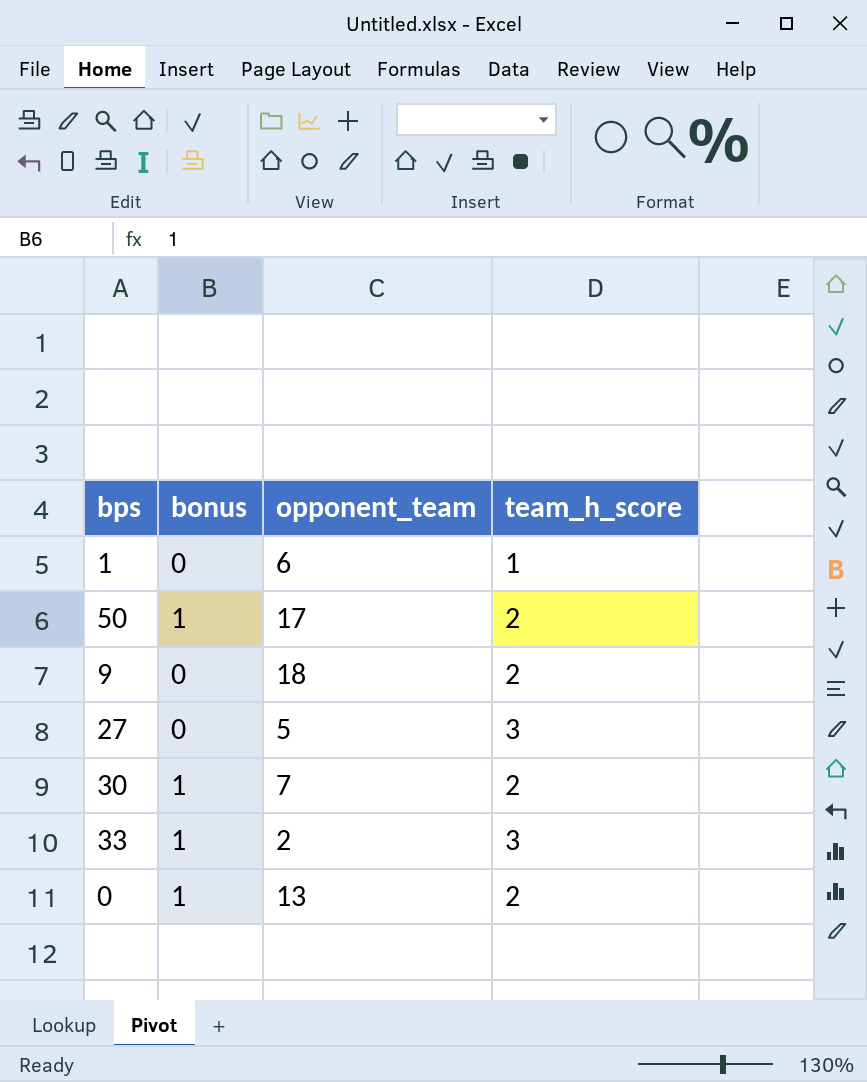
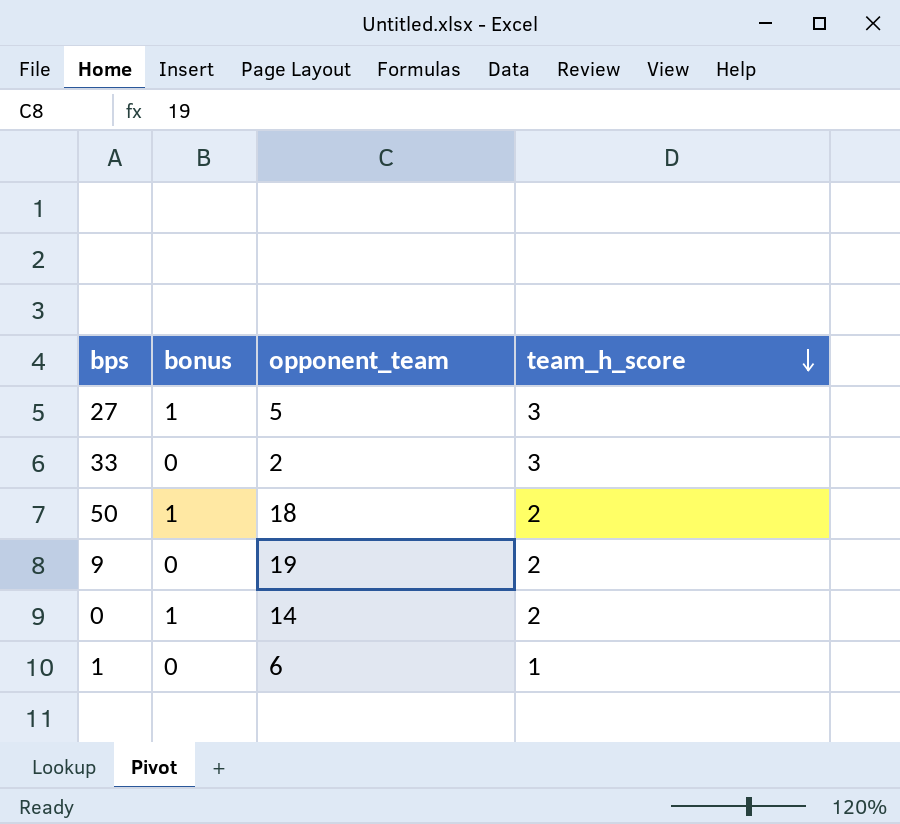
row order: none -> team_h_score descending
row 30: 1 | 7 | 2 -> none
27 | bonus: 0 -> 1
33 | bonus: 1 -> 0
50 | opponent_team: 17 -> 18
9 | opponent_team: 18 -> 19
0 | opponent_team: 13 -> 14

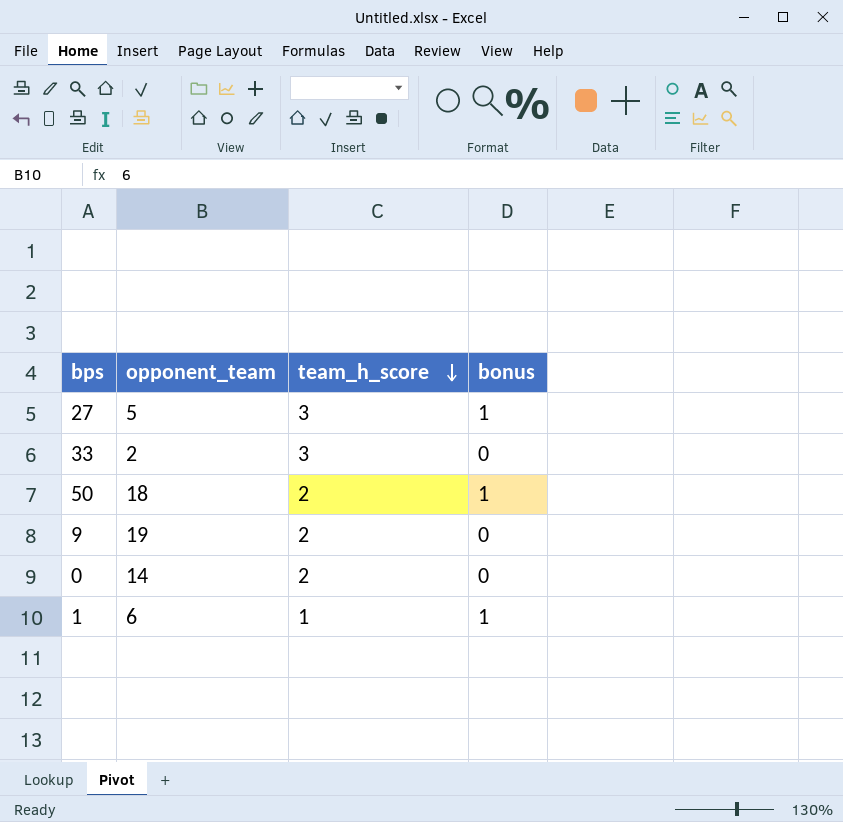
column bonus | position: 2 -> 4
0 | bonus: 1 -> 0
1 | bonus: 0 -> 1

